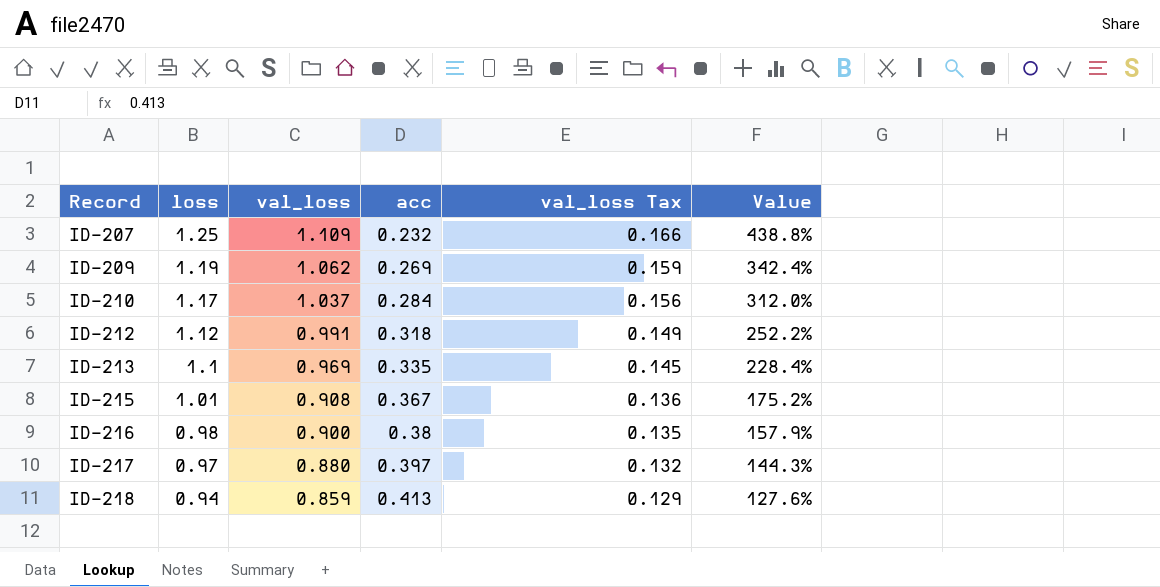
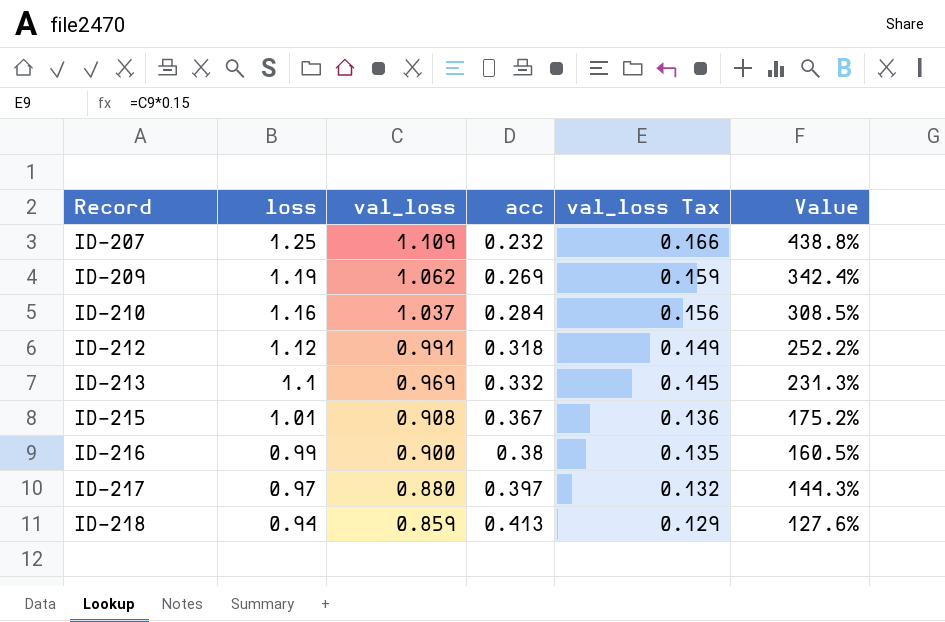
ID-210 | loss: 1.17 -> 1.16
ID-210 | Value: 312.0% -> 308.5%
ID-213 | acc: 0.335 -> 0.332
ID-213 | Value: 228.4% -> 231.3%
ID-216 | loss: 0.98 -> 0.99
ID-216 | Value: 157.9% -> 160.5%

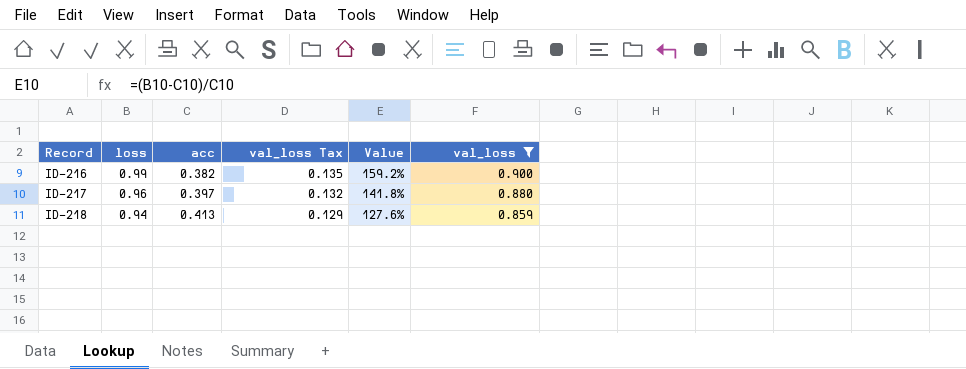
filter: none -> val_loss <= 0.900
column val_loss | position: 3 -> 6
ID-216 | acc: 0.38 -> 0.382
ID-216 | Value: 160.5% -> 159.2%
ID-217 | loss: 0.97 -> 0.96
ID-217 | Value: 144.3% -> 141.8%

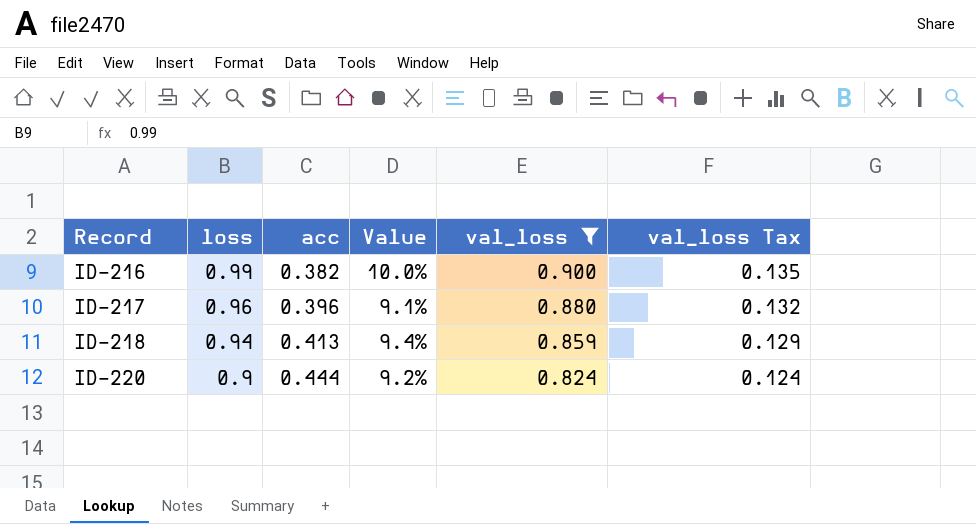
column Value | formula: ([loss] - [acc]) / [acc] -> ([loss] - [val_loss]) / [val_loss]
column val_loss Tax | position: 4 -> 6
ID-217 | acc: 0.397 -> 0.396
row ID-220: none -> 0.9 | 0.444 | 9.2% | 0.824 | 0.124

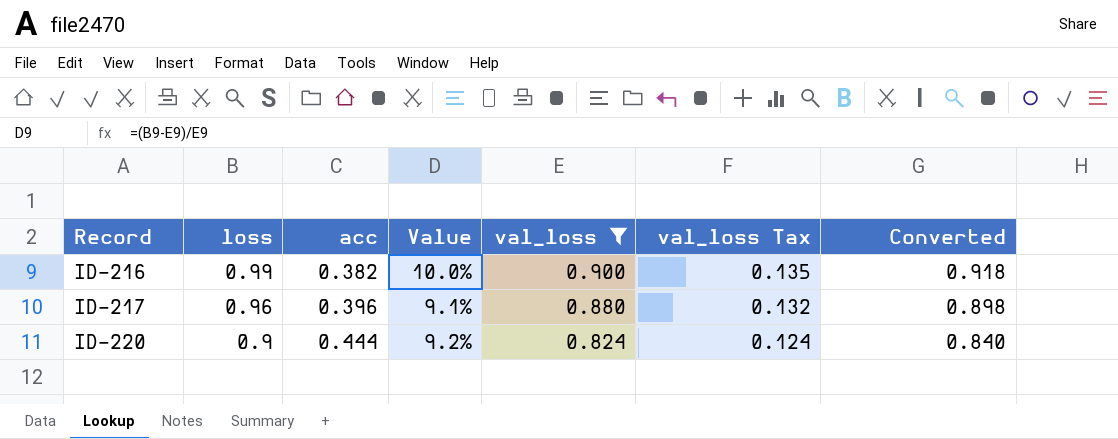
column Converted | formula: none -> [val_loss] * 1.02
row ID-218: 0.94 | 0.413 | 9.4% | 0.859 | 0.129 -> none

